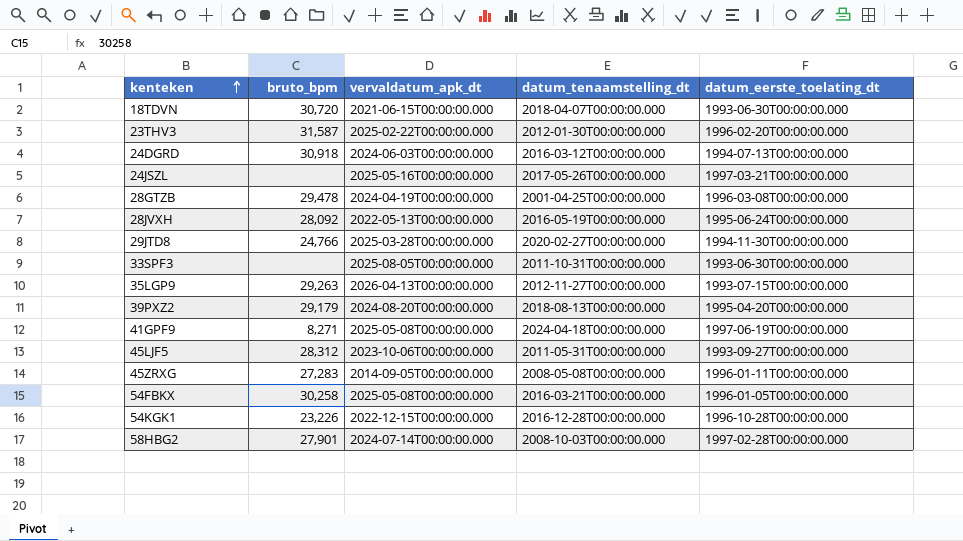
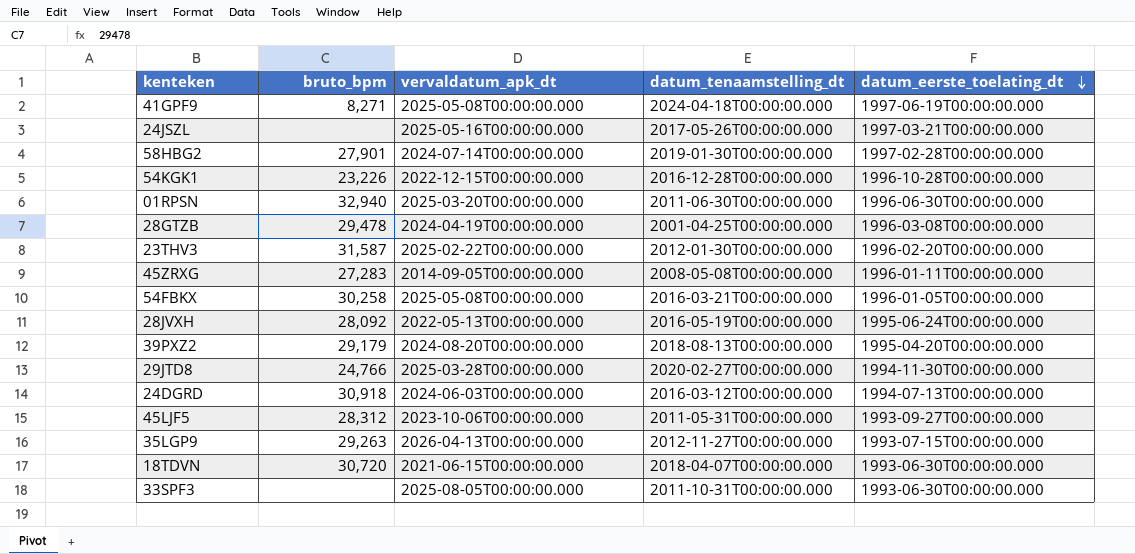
row order: kenteken ascending -> datum_eerste_toelating_dt descending
58HBG2 | datum_tenaamstelling_dt: 2008-10-03T00:00:00.000 -> 2019-01-30T00:00:00.000
row 01RPSN: none -> 32,940 | 2025-03-20T00:00:00.000 | 2011-06-30T00:00:00.000 | 1996-06-30T00:00:00.000

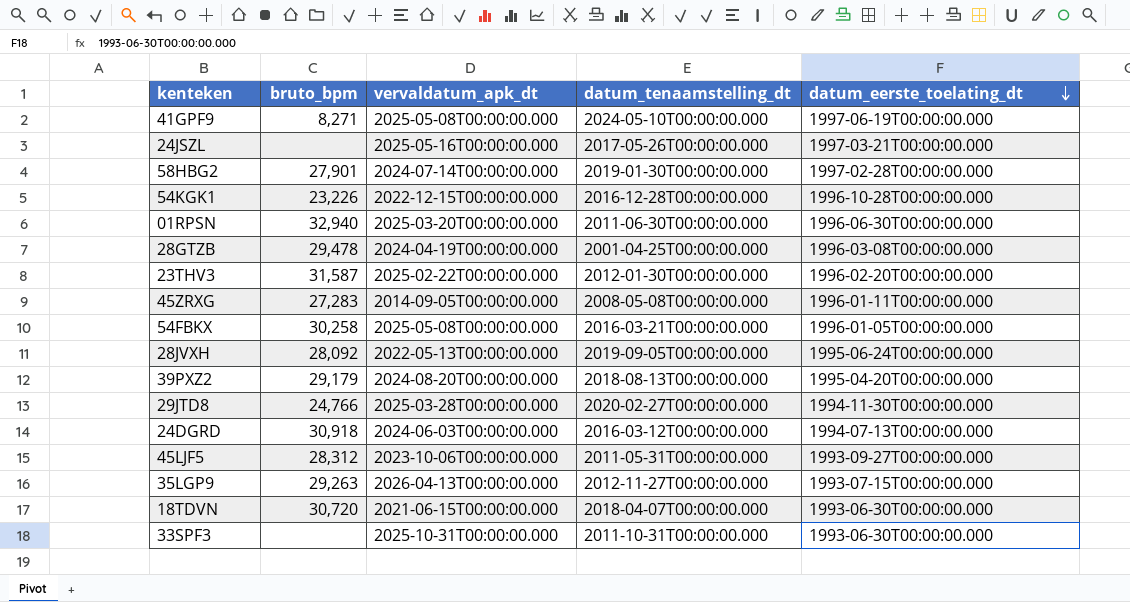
41GPF9 | datum_tenaamstelling_dt: 2024-04-18T00:00:00.000 -> 2024-05-10T00:00:00.000
28JVXH | datum_tenaamstelling_dt: 2016-05-19T00:00:00.000 -> 2019-09-05T00:00:00.000
33SPF3 | vervaldatum_apk_dt: 2025-08-05T00:00:00.000 -> 2025-10-31T00:00:00.000

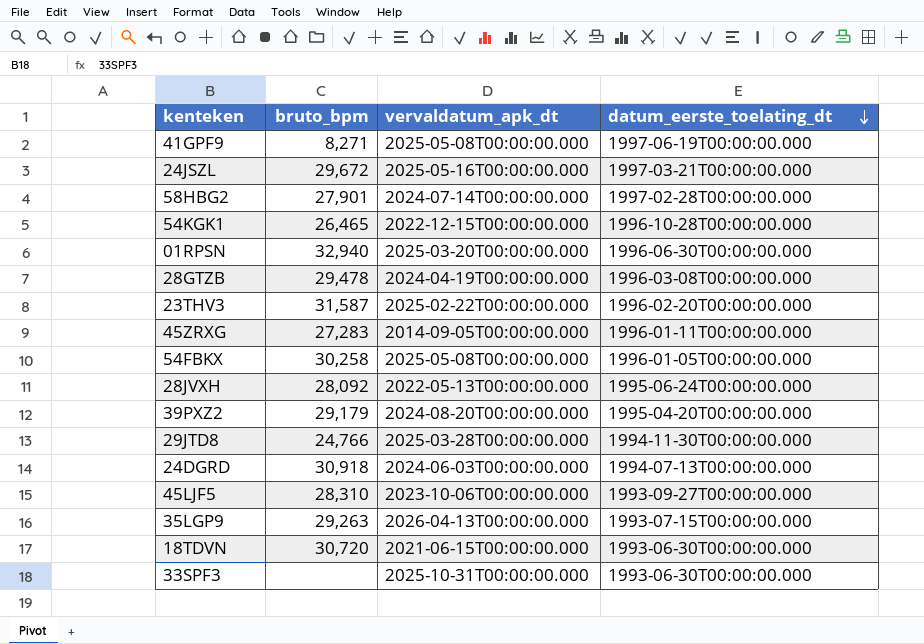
column datum_tenaamstelling_dt | position: 4 -> none
24JSZL | bruto_bpm: none -> 29,672
54KGK1 | bruto_bpm: 23,226 -> 26,465
45LJF5 | bruto_bpm: 28,312 -> 28,310

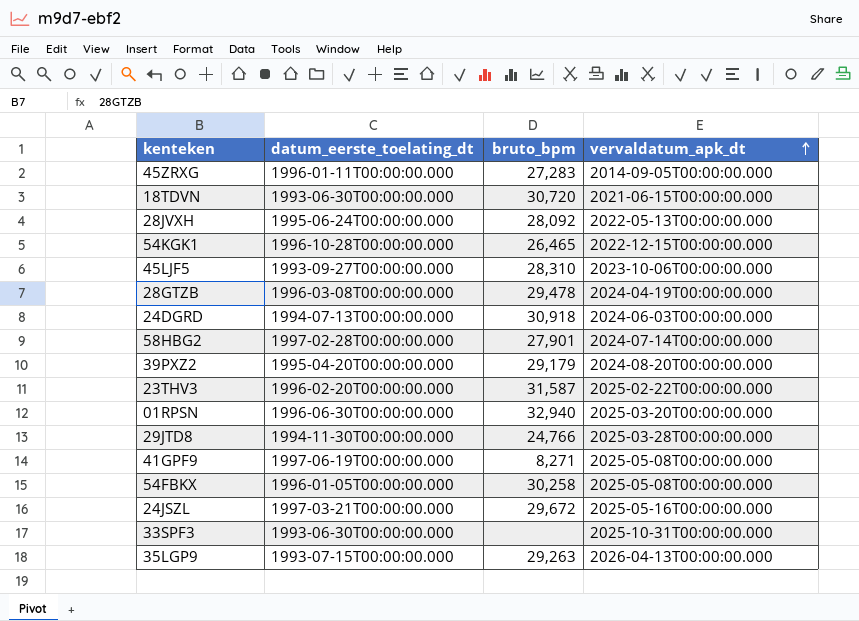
row order: datum_eerste_toelating_dt descending -> vervaldatum_apk_dt ascending
column datum_eerste_toelating_dt | position: 4 -> 2

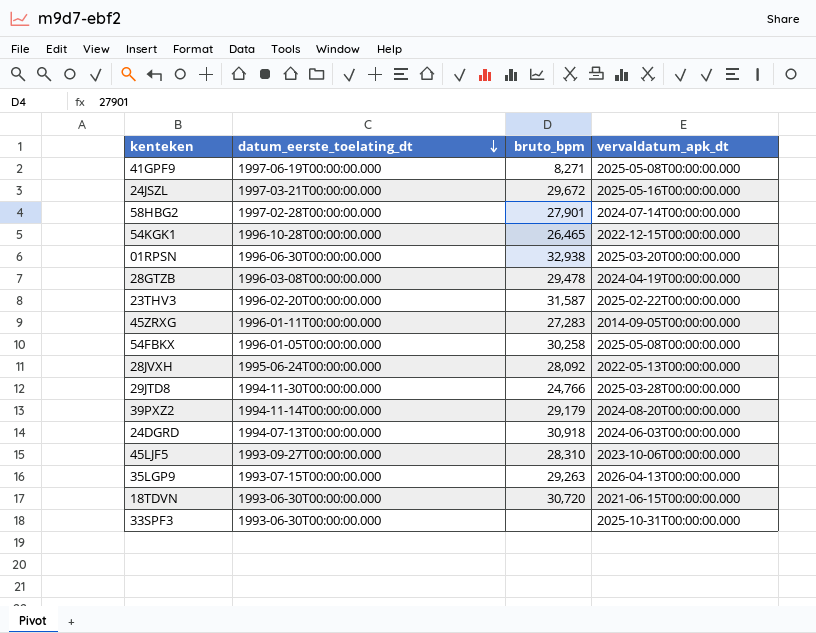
row order: vervaldatum_apk_dt ascending -> datum_eerste_toelating_dt descending
01RPSN | bruto_bpm: 32,940 -> 32,938
39PXZ2 | datum_eerste_toelating_dt: 1995-04-20T00:00:00.000 -> 1994-11-14T00:00:00.000

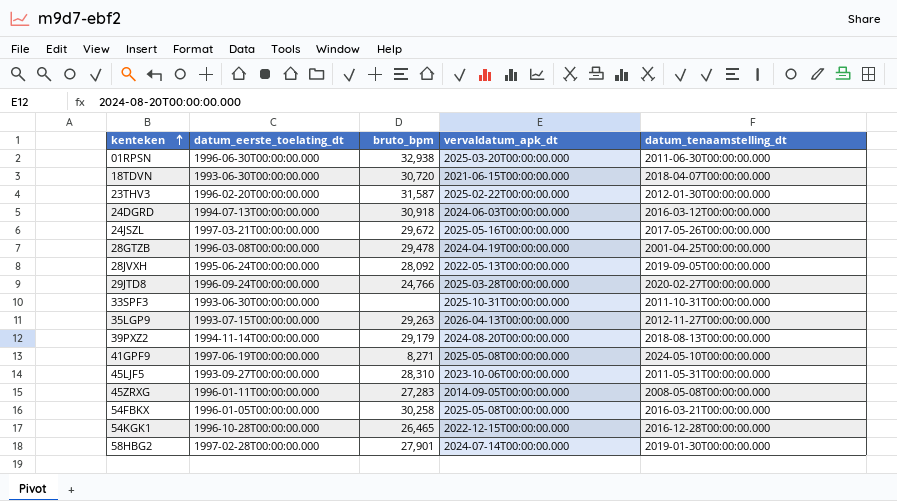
row order: datum_eerste_toelating_dt descending -> kenteken ascending
column datum_tenaamstelling_dt | position: none -> 5
29JTD8 | datum_eerste_toelating_dt: 1994-11-30T00:00:00.000 -> 1996-09-24T00:00:00.000

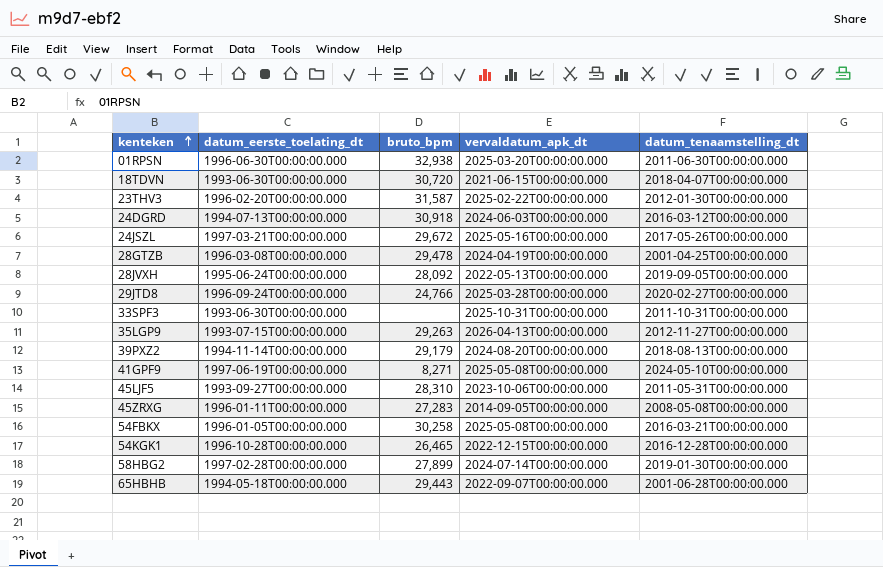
58HBG2 | bruto_bpm: 27,901 -> 27,899
row 65HBHB: none -> 1994-05-18T00:00:00.000 | 29,443 | 2022-09-07T00:00:00.000 | 2001-06-28T00:00:00.000

